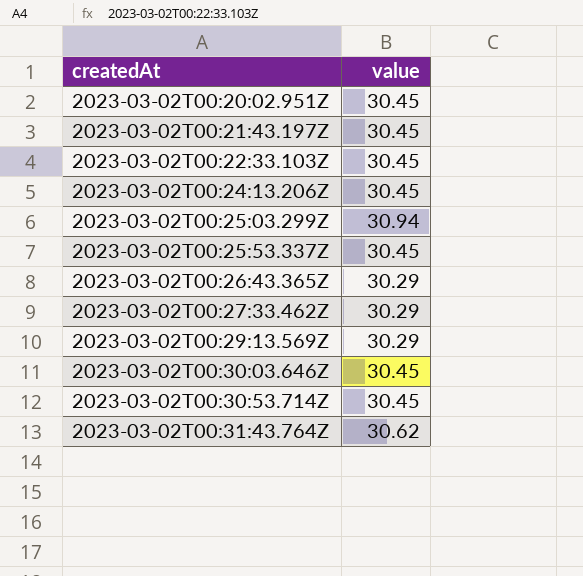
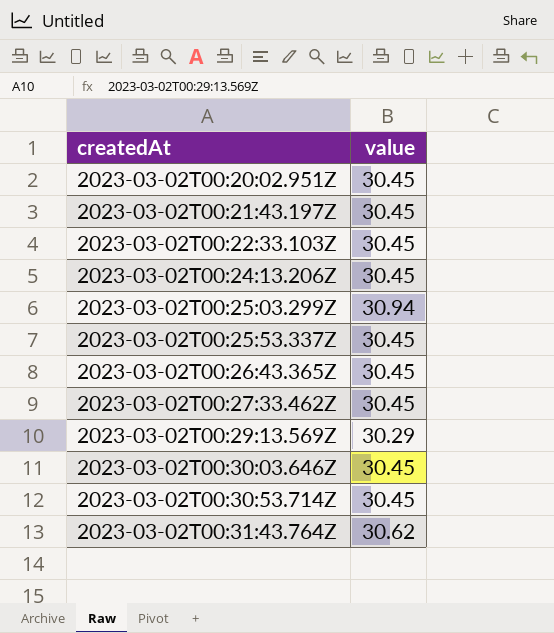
2023-03-02T00:26:43.365Z | value: 30.29 -> 30.45
2023-03-02T00:27:33.462Z | value: 30.29 -> 30.45

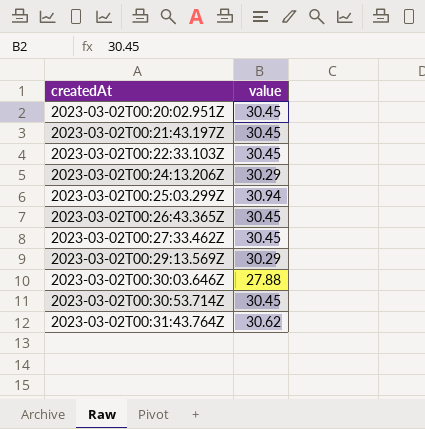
row 2023-03-02T00:25:53.337Z: 30.45 -> none
2023-03-02T00:24:13.206Z | value: 30.45 -> 30.29
2023-03-02T00:30:03.646Z | value: 30.45 -> 27.88

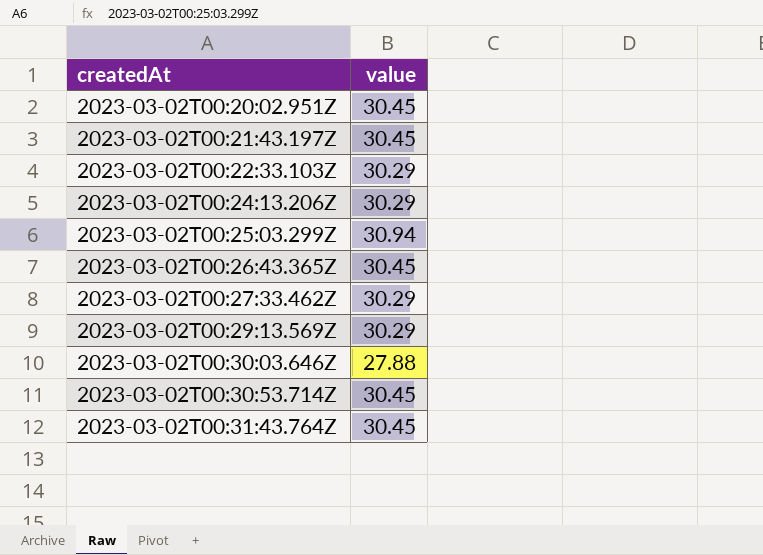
2023-03-02T00:22:33.103Z | value: 30.45 -> 30.29
2023-03-02T00:27:33.462Z | value: 30.45 -> 30.29
2023-03-02T00:31:43.764Z | value: 30.62 -> 30.45

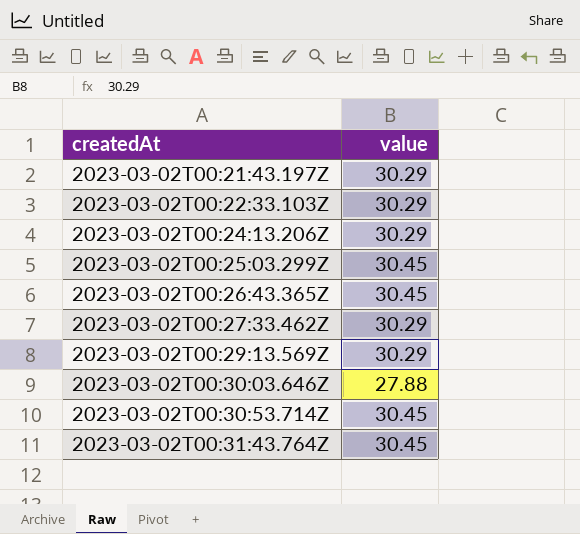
row 2023-03-02T00:20:02.951Z: 30.45 -> none
2023-03-02T00:21:43.197Z | value: 30.45 -> 30.29
2023-03-02T00:25:03.299Z | value: 30.94 -> 30.45

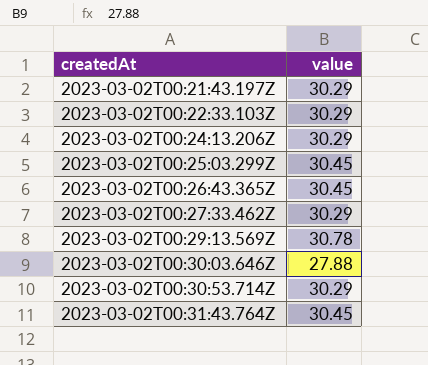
2023-03-02T00:29:13.569Z | value: 30.29 -> 30.78
2023-03-02T00:30:53.714Z | value: 30.45 -> 30.29

